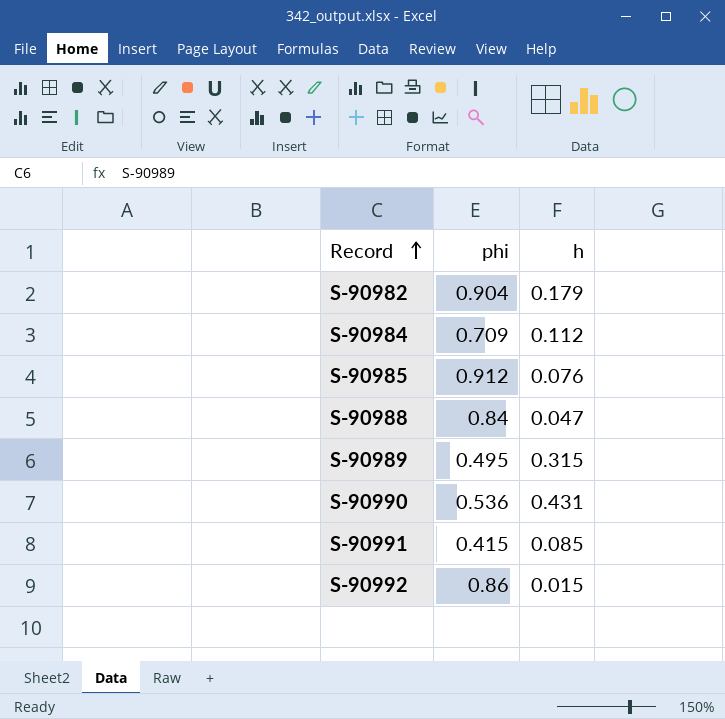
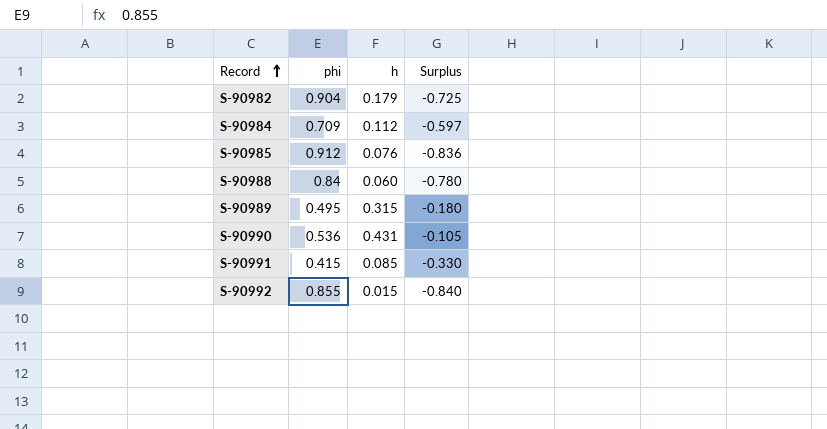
column Surplus | formula: none -> [h] - [phi]
S-90988 | h: 0.047 -> 0.060
S-90992 | phi: 0.86 -> 0.855

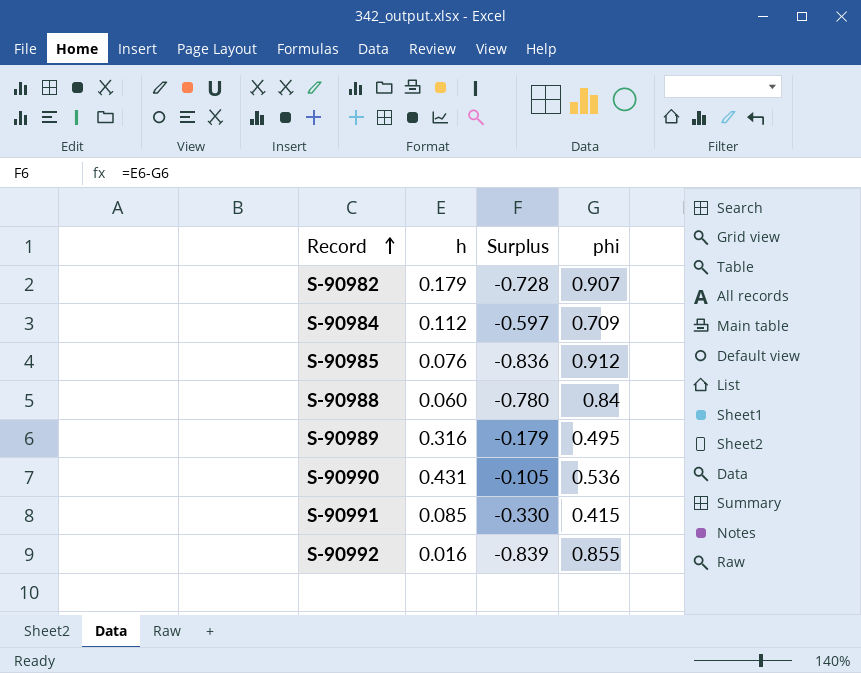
column phi | position: 2 -> 4
S-90982 | Surplus: -0.725 -> -0.728
S-90982 | phi: 0.904 -> 0.907
S-90989 | h: 0.315 -> 0.316
S-90989 | Surplus: -0.180 -> -0.179
S-90992 | h: 0.015 -> 0.016
S-90992 | Surplus: -0.840 -> -0.839

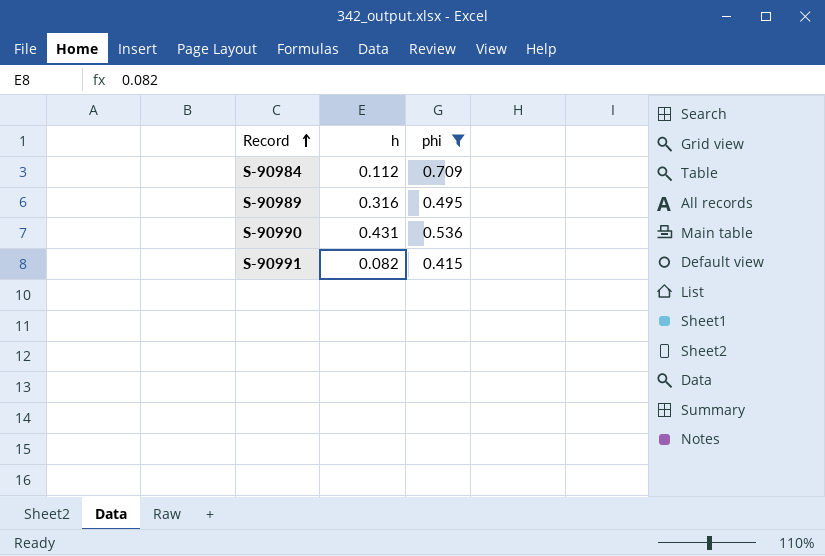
filter: none -> phi <= 0.709
column Surplus | formula: [h] - [phi] -> none
S-90991 | h: 0.085 -> 0.082

